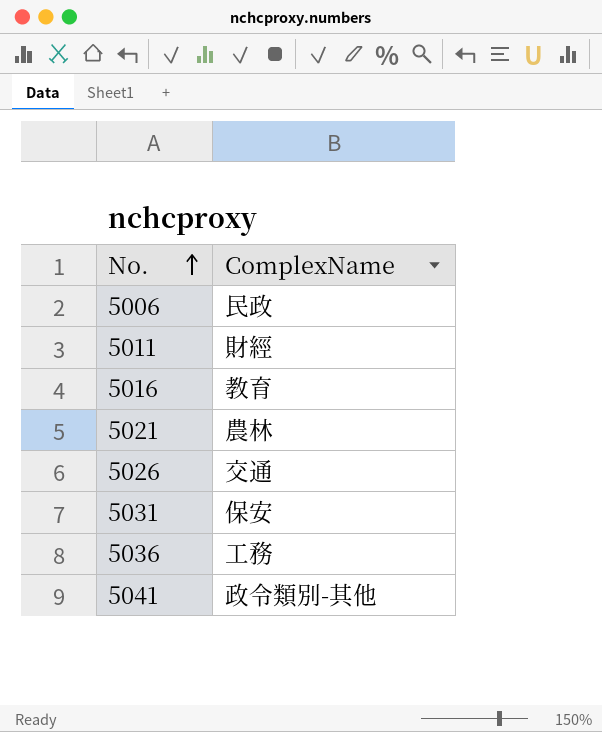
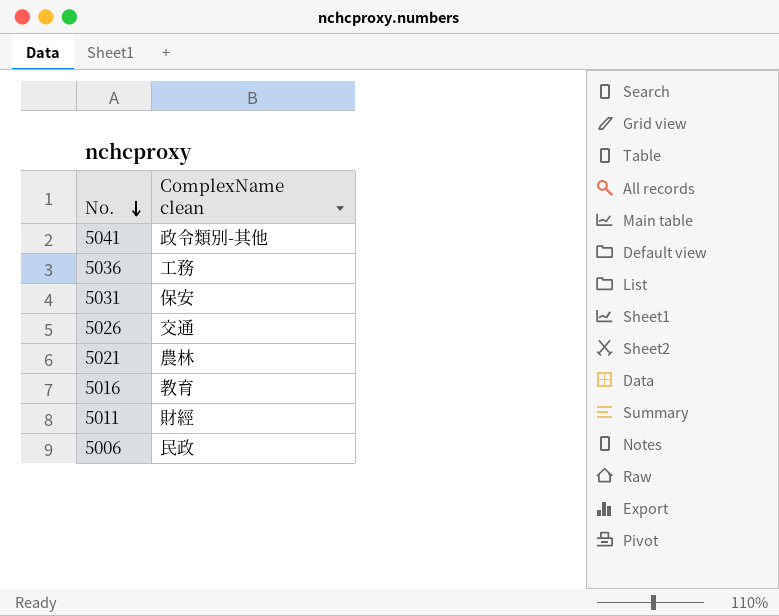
row order: No. ascending -> No. descending
column name: ComplexName -> ComplexName clean

